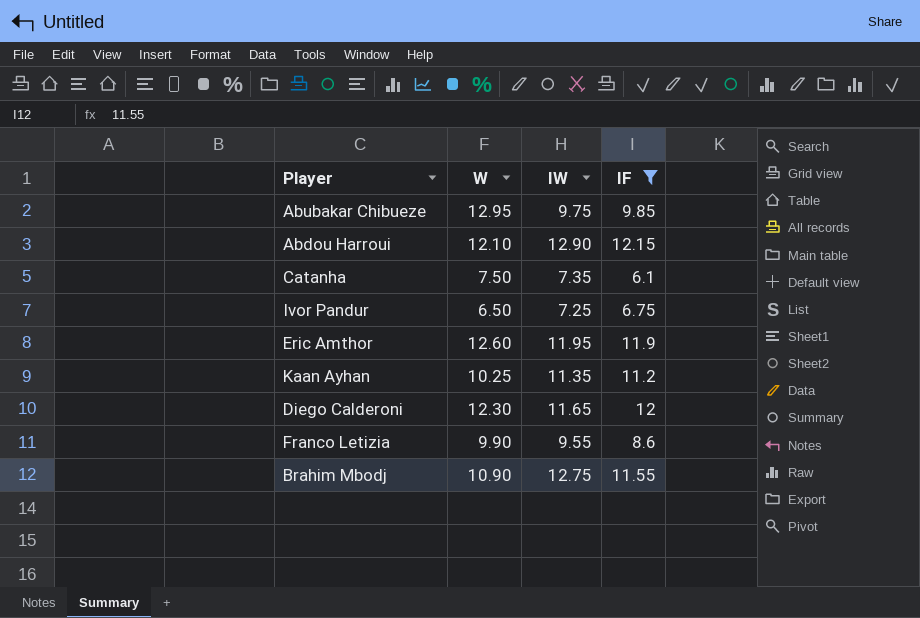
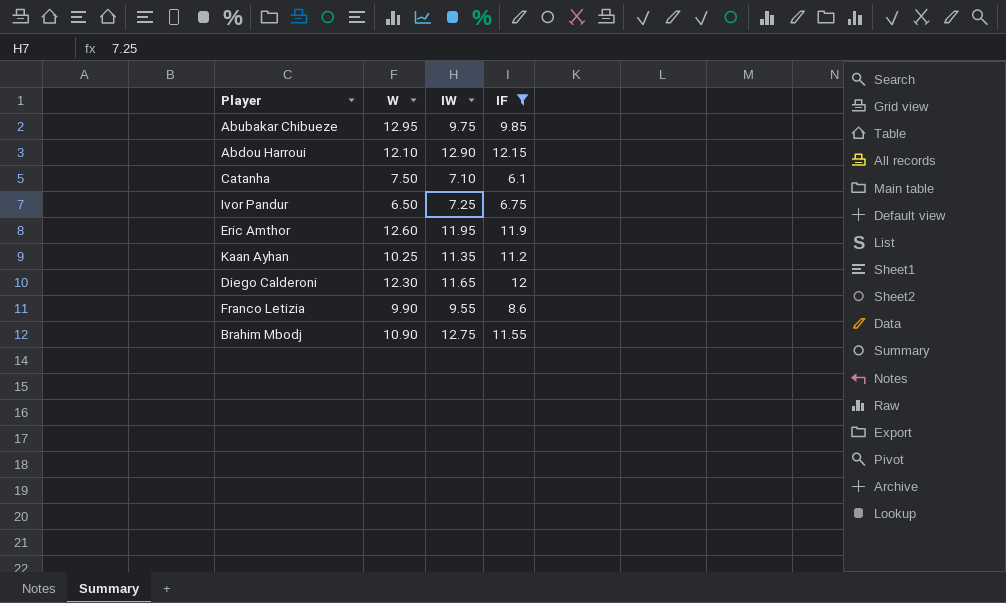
Catanha | IW: 7.35 -> 7.10

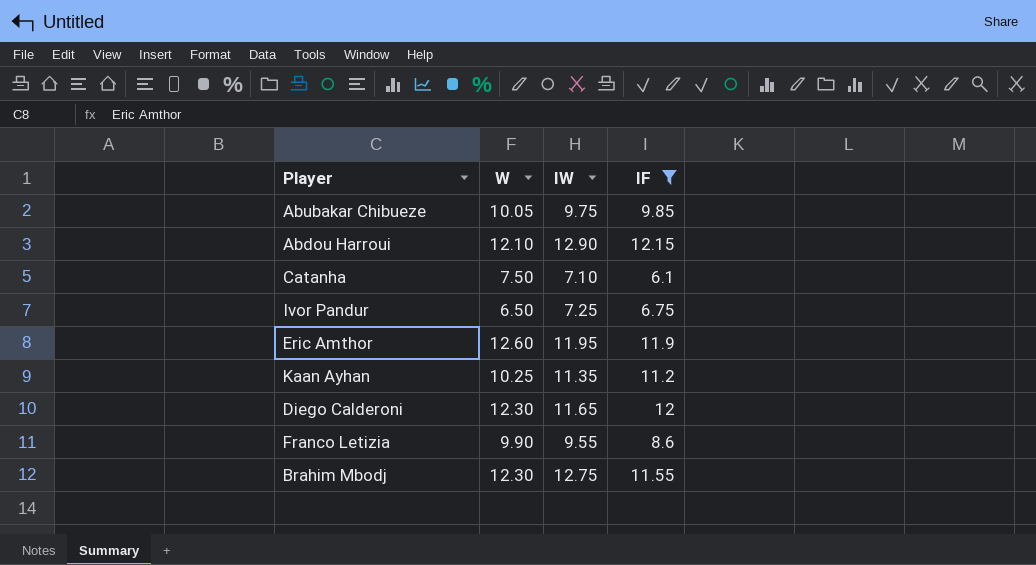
Abubakar Chibueze | W: 12.95 -> 10.05
Brahim Mbodj | W: 10.90 -> 12.30

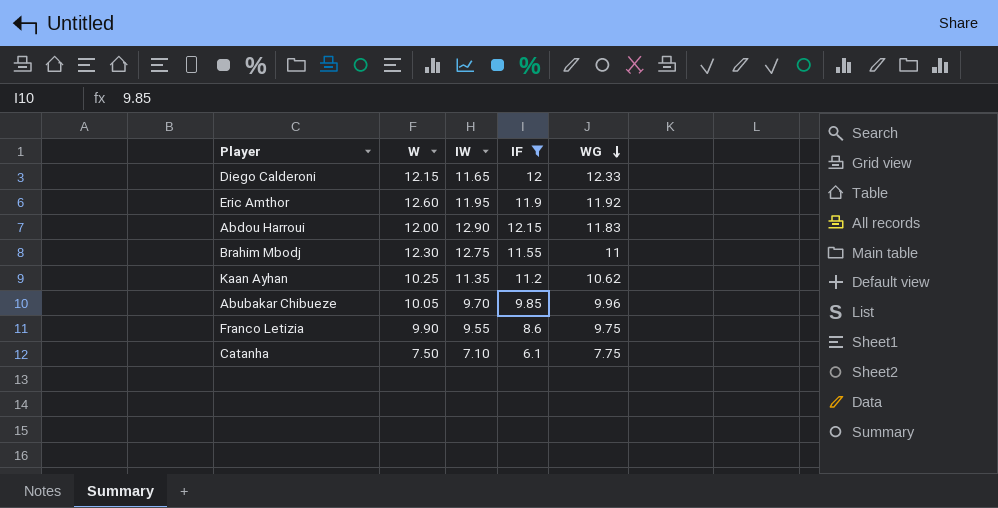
row order: none -> WG descending
column WG | position: none -> 5
row Ivor Pandur: 6.50 | 7.25 | 6.75 -> none
Diego Calderoni | W: 12.30 -> 12.15
Abdou Harroui | W: 12.10 -> 12.00
Abubakar Chibueze | IW: 9.75 -> 9.70

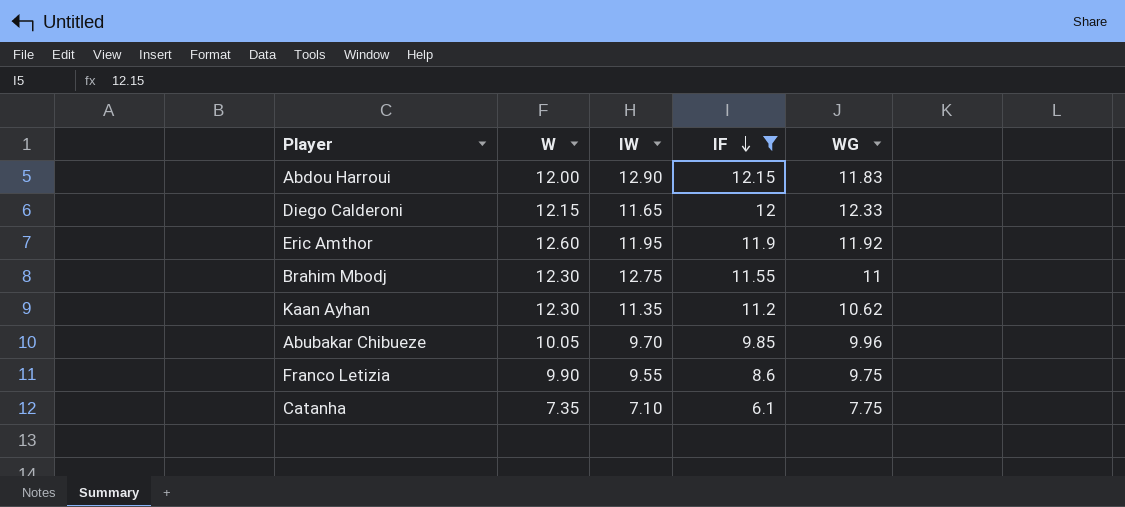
row order: WG descending -> IF descending
Kaan Ayhan | W: 10.25 -> 12.30
Catanha | W: 7.50 -> 7.35

